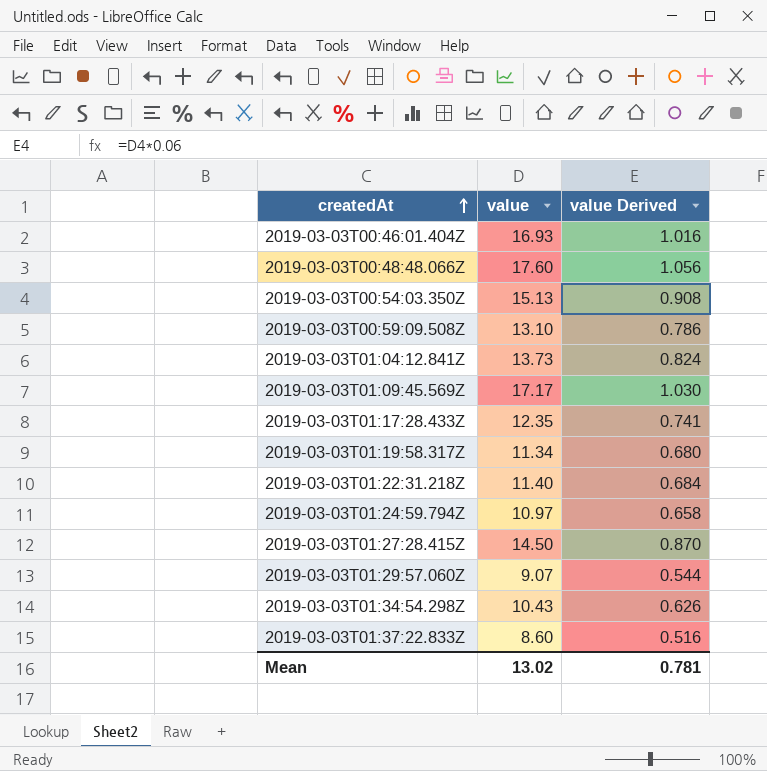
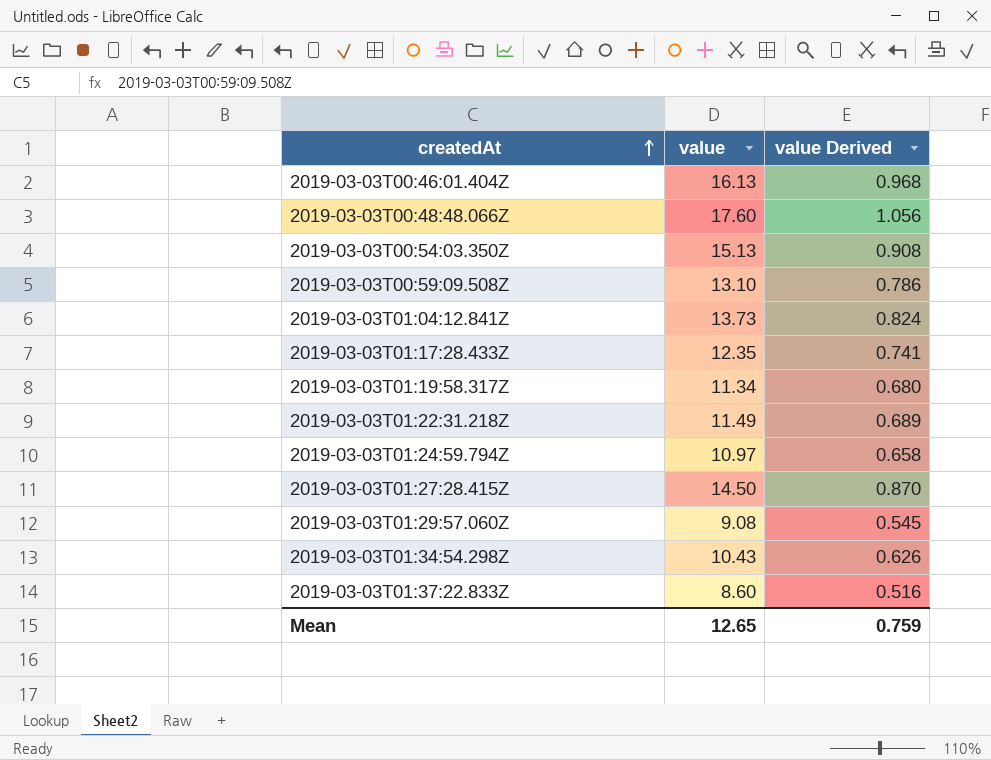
row 2019-03-03T01:09:45.569Z: 17.17 | 1.030 -> none
2019-03-03T00:46:01.404Z | value: 16.93 -> 16.13
2019-03-03T00:46:01.404Z | value Derived: 1.016 -> 0.968
2019-03-03T01:22:31.218Z | value: 11.40 -> 11.49
2019-03-03T01:22:31.218Z | value Derived: 0.684 -> 0.689
2019-03-03T01:29:57.060Z | value: 9.07 -> 9.08
2019-03-03T01:29:57.060Z | value Derived: 0.544 -> 0.545
Mean | value: 13.02 -> 12.65
Mean | value Derived: 0.781 -> 0.759

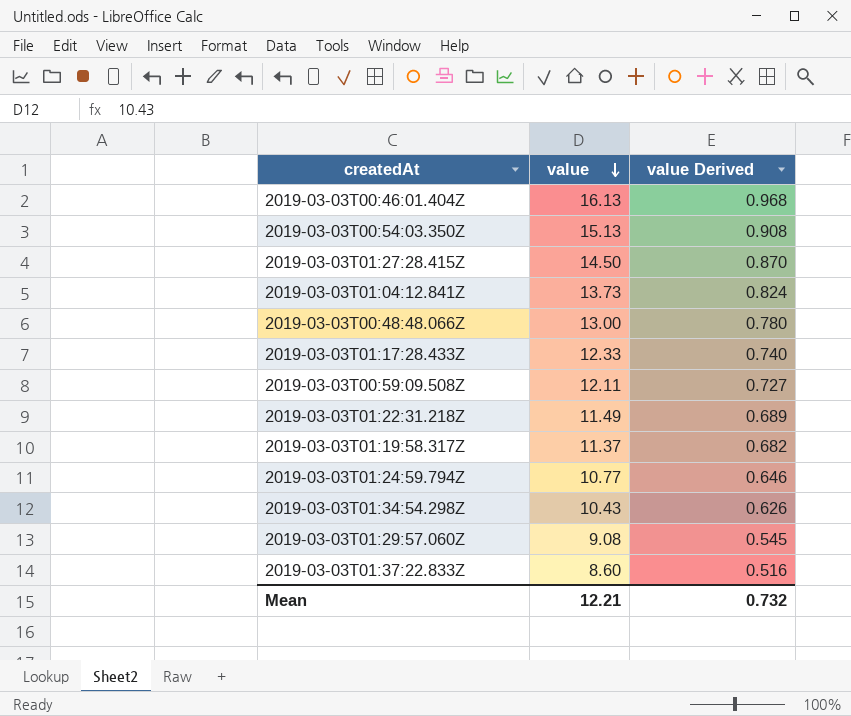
row order: createdAt ascending -> value descending
2019-03-03T00:48:48.066Z | value: 17.60 -> 13.00
2019-03-03T00:48:48.066Z | value Derived: 1.056 -> 0.780
2019-03-03T01:17:28.433Z | value: 12.35 -> 12.33
2019-03-03T01:17:28.433Z | value Derived: 0.741 -> 0.740
2019-03-03T00:59:09.508Z | value: 13.10 -> 12.11
2019-03-03T00:59:09.508Z | value Derived: 0.786 -> 0.727
2019-03-03T01:19:58.317Z | value: 11.34 -> 11.37
2019-03-03T01:19:58.317Z | value Derived: 0.680 -> 0.682
2019-03-03T01:24:59.794Z | value: 10.97 -> 10.77
2019-03-03T01:24:59.794Z | value Derived: 0.658 -> 0.646
Mean | value: 12.65 -> 12.21
Mean | value Derived: 0.759 -> 0.732

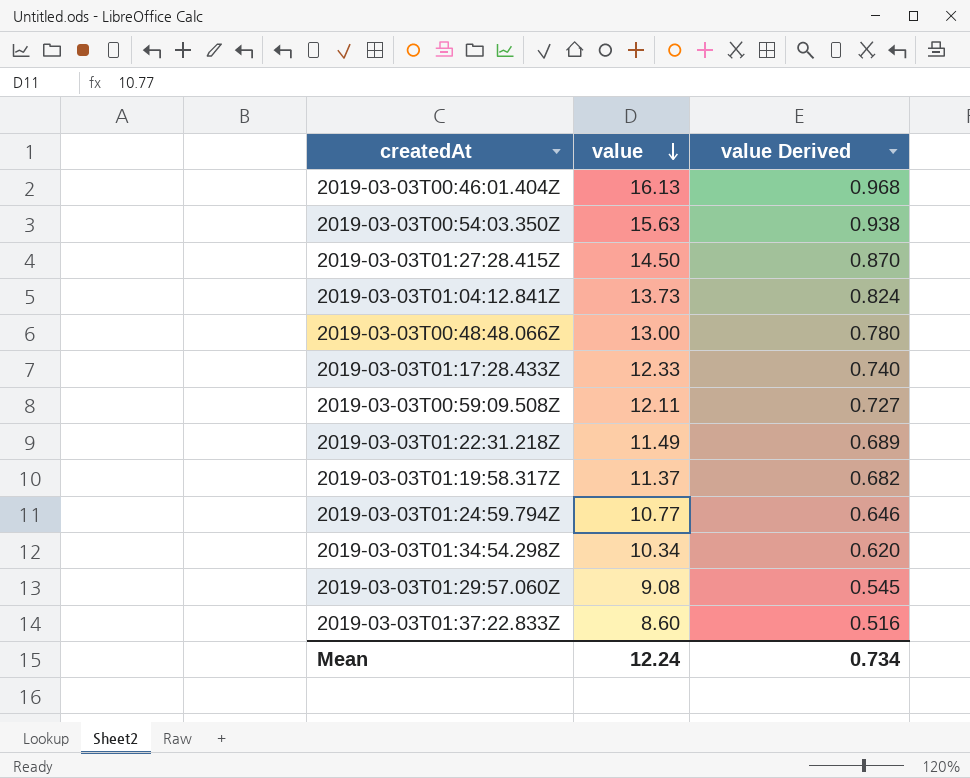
2019-03-03T00:54:03.350Z | value: 15.13 -> 15.63
2019-03-03T00:54:03.350Z | value Derived: 0.908 -> 0.938
2019-03-03T01:34:54.298Z | value: 10.43 -> 10.34
2019-03-03T01:34:54.298Z | value Derived: 0.626 -> 0.620
Mean | value: 12.21 -> 12.24
Mean | value Derived: 0.732 -> 0.734

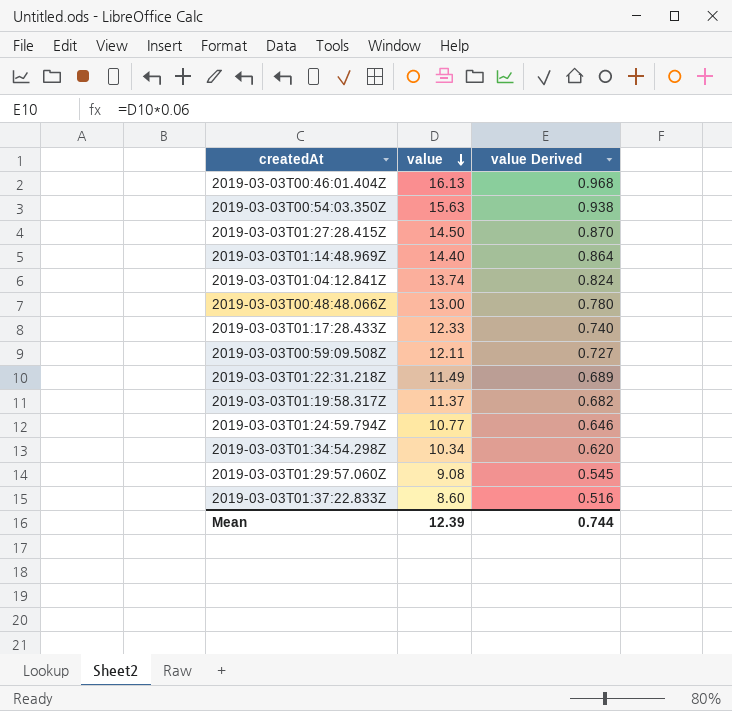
row 2019-03-03T01:14:48.969Z: none -> 14.40 | 0.864
2019-03-03T01:04:12.841Z | value: 13.73 -> 13.74
Mean | value: 12.24 -> 12.39
Mean | value Derived: 0.734 -> 0.744

